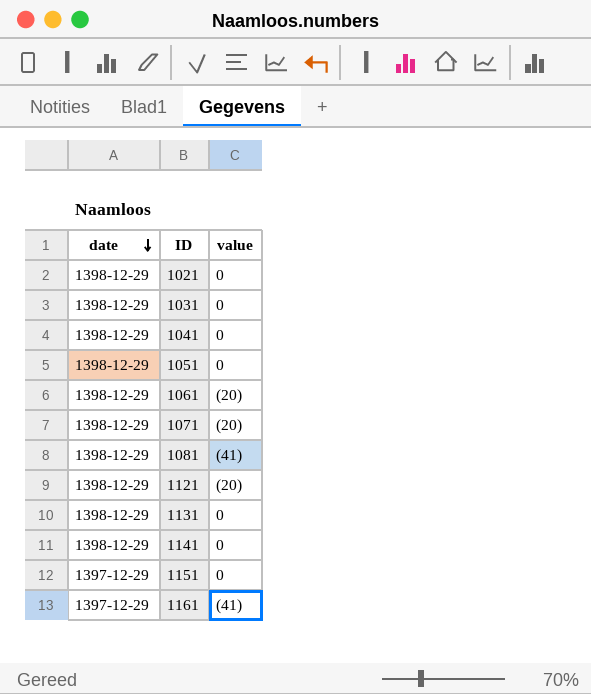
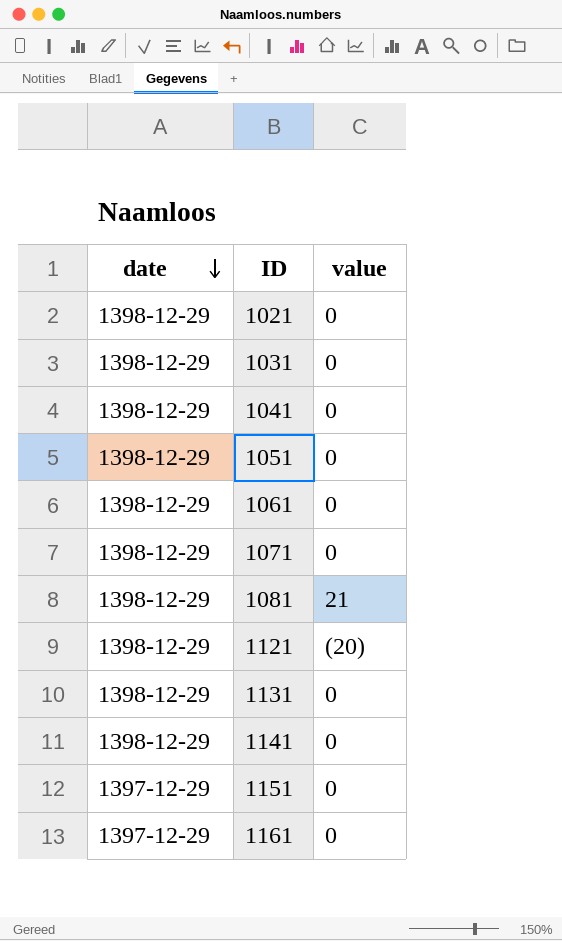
1061 | value: (20) -> 0
1071 | value: (20) -> 0
1081 | value: (41) -> 21
1161 | value: (41) -> 0

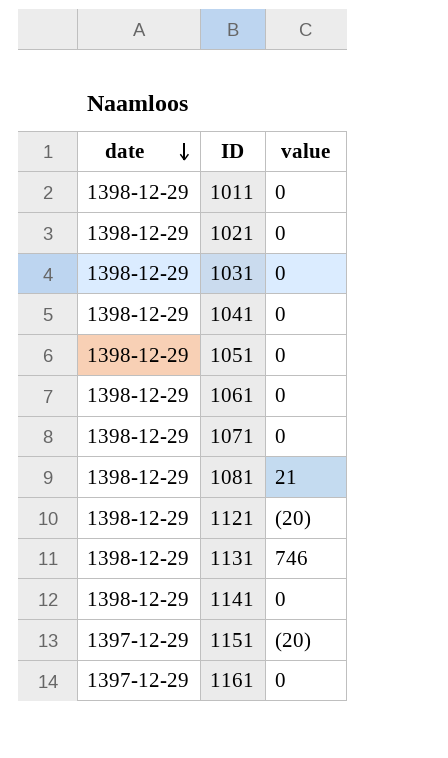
row 1011: none -> 1398-12-29 | 0
1131 | value: 0 -> 746
1151 | value: 0 -> (20)

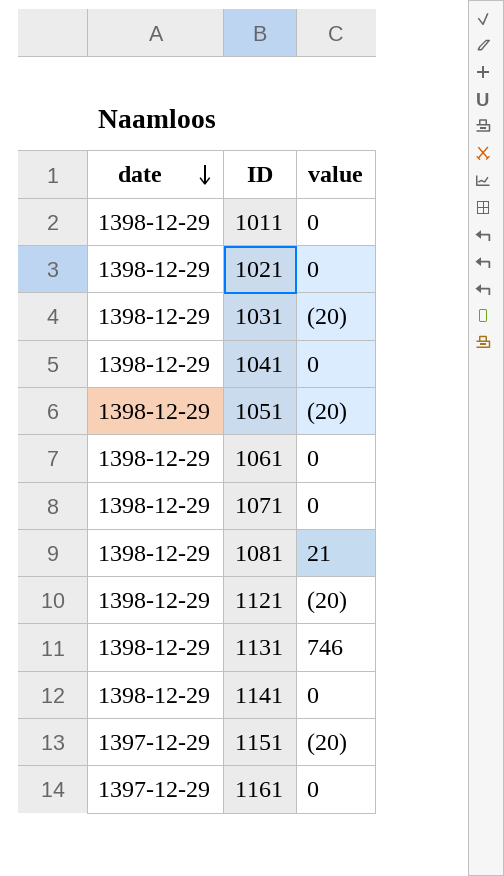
1031 | value: 0 -> (20)
1051 | value: 0 -> (20)

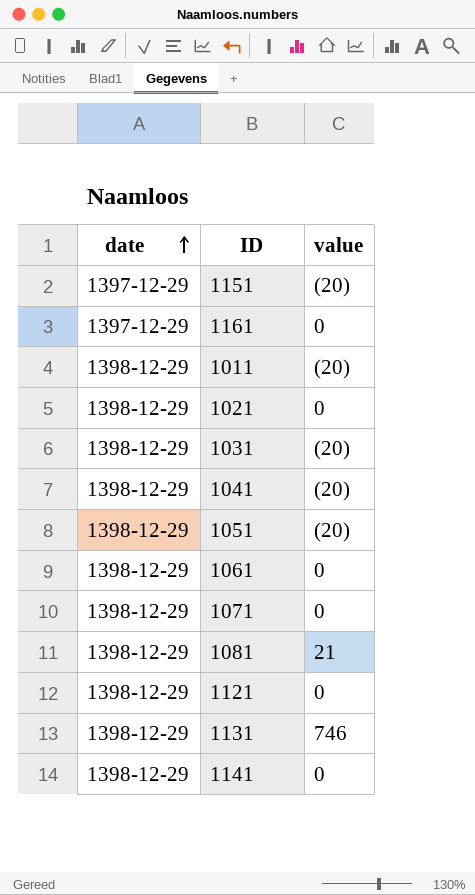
row order: date descending -> date ascending
1011 | value: 0 -> (20)
1041 | value: 0 -> (20)
1121 | value: (20) -> 0

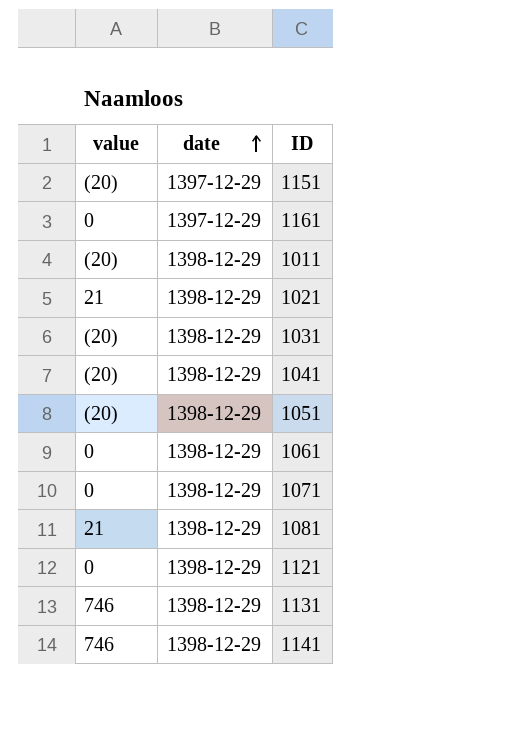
column value | position: 3 -> 1
1021 | value: 0 -> 21
1141 | value: 0 -> 746

